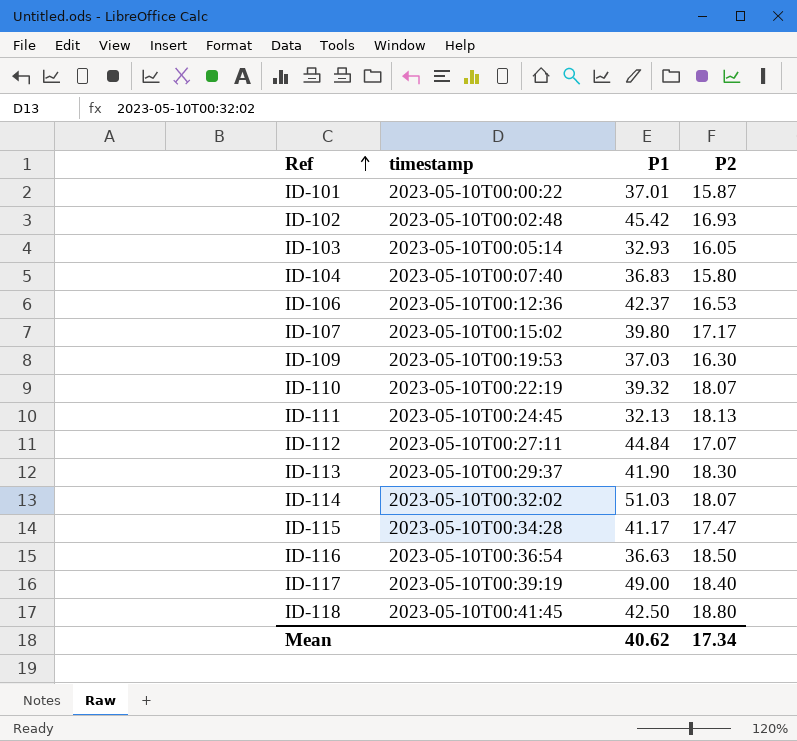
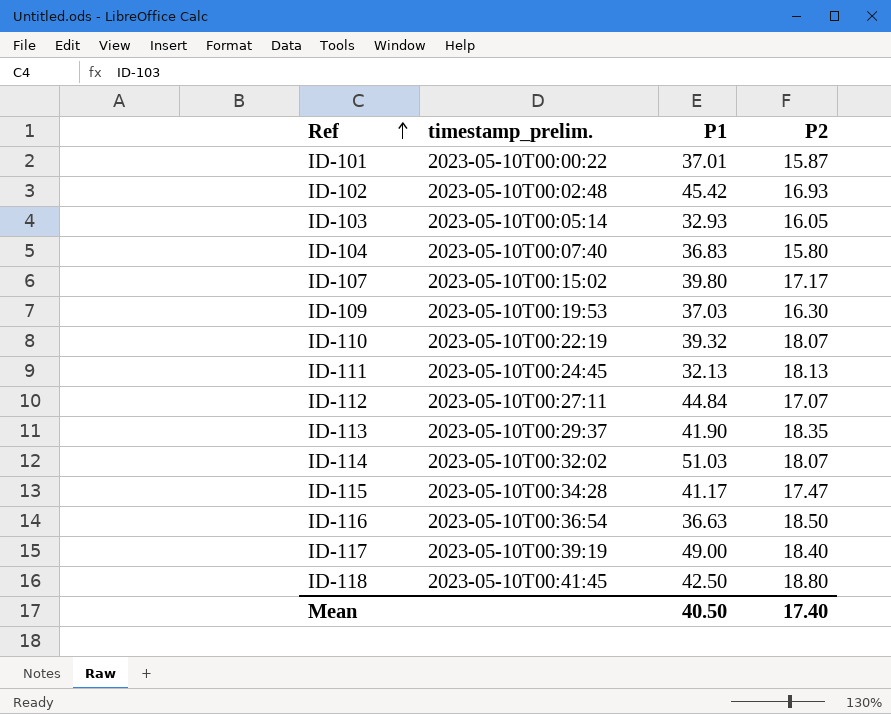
column name: timestamp -> timestamp_prelim.
row ID-106: 2023-05-10T00:12:36 | 42.37 | 16.53 -> none
ID-113 | P2: 18.30 -> 18.35
Mean | P1: 40.62 -> 40.50
Mean | P2: 17.34 -> 17.40

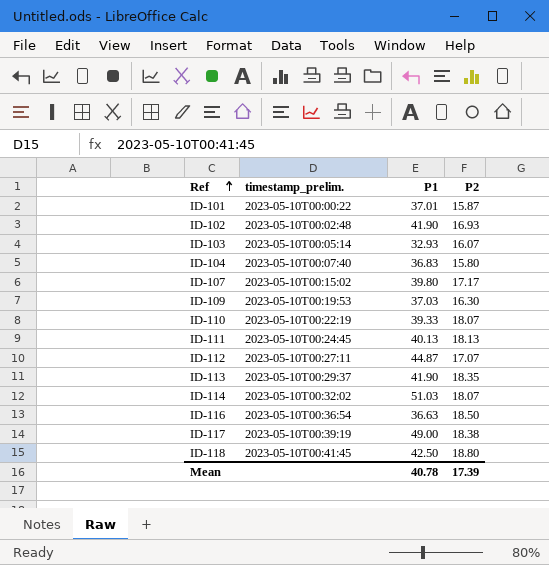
row ID-115: 2023-05-10T00:34:28 | 41.17 | 17.47 -> none
ID-102 | P1: 45.42 -> 41.90
ID-103 | P2: 16.05 -> 16.07
ID-110 | P1: 39.32 -> 39.33
ID-111 | P1: 32.13 -> 40.13
ID-112 | P1: 44.84 -> 44.87
ID-117 | P2: 18.40 -> 18.38
Mean | P1: 40.50 -> 40.78
Mean | P2: 17.40 -> 17.39

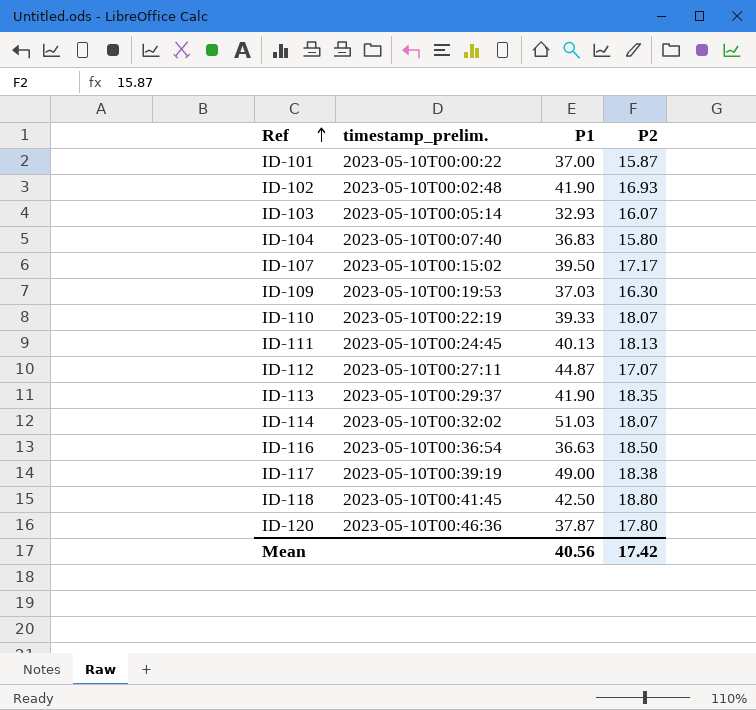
ID-101 | P1: 37.01 -> 37.00
ID-107 | P1: 39.80 -> 39.50
row ID-120: none -> 2023-05-10T00:46:36 | 37.87 | 17.80
Mean | P1: 40.78 -> 40.56
Mean | P2: 17.39 -> 17.42

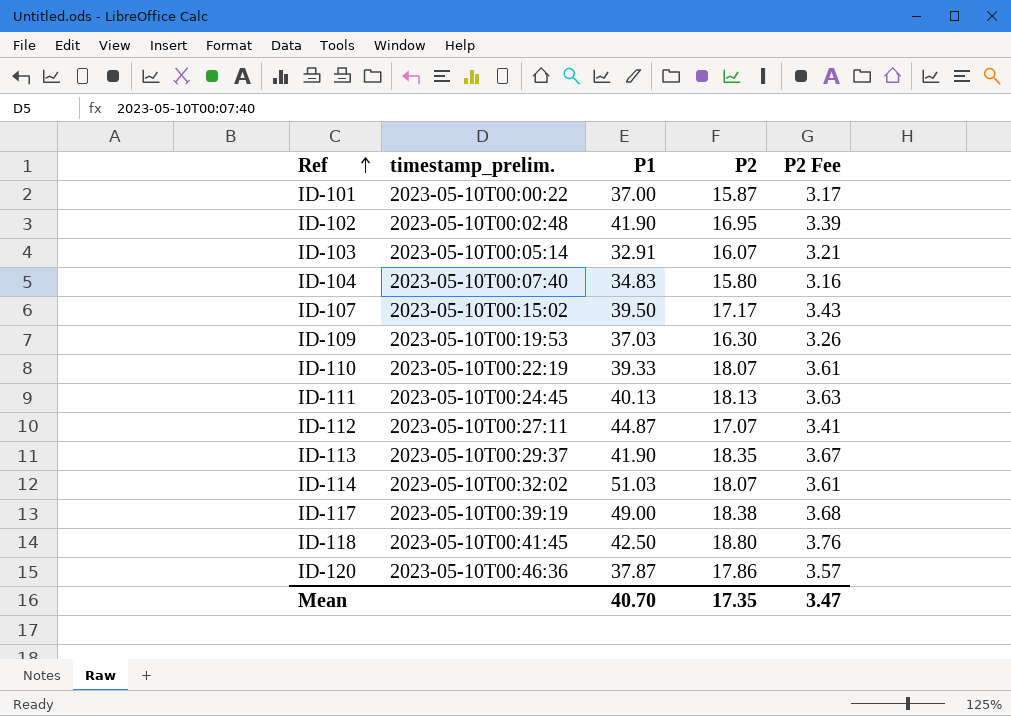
column P2 Fee | formula: none -> [P2] * 0.2
row ID-116: 2023-05-10T00:36:54 | 36.63 | 18.50 -> none
ID-102 | P2: 16.93 -> 16.95
ID-103 | P1: 32.93 -> 32.91
ID-104 | P1: 36.83 -> 34.83
ID-120 | P2: 17.80 -> 17.86
Mean | P1: 40.56 -> 40.70
Mean | P2: 17.42 -> 17.35

